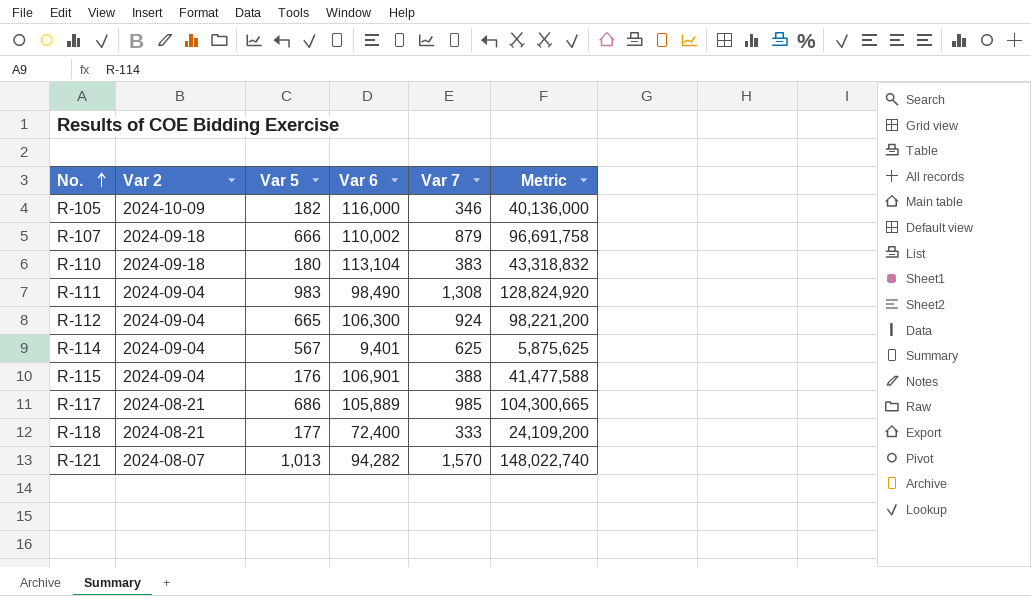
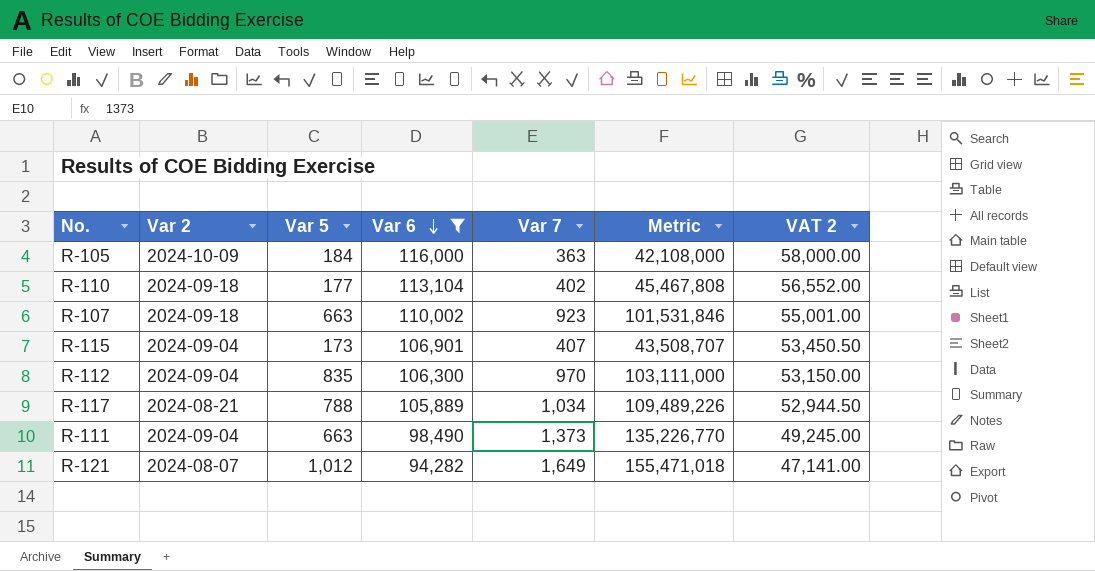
filter: none -> Var 6 >= 94,282
row order: No. ascending -> Var 6 descending
column VAT 2 | formula: none -> [Var 6] * 0.5
R-105 | Var 5: 182 -> 184
R-105 | Var 7: 346 -> 363
R-105 | Metric: 40,136,000 -> 42,108,000
R-110 | Var 5: 180 -> 177
R-110 | Var 7: 383 -> 402
R-110 | Metric: 43,318,832 -> 45,467,808
R-107 | Var 5: 666 -> 663
R-107 | Var 7: 879 -> 923
R-107 | Metric: 96,691,758 -> 101,531,846
R-115 | Var 5: 176 -> 173
R-115 | Var 7: 388 -> 407
R-115 | Metric: 41,477,588 -> 43,508,707
R-112 | Var 5: 665 -> 835
R-112 | Var 7: 924 -> 970
R-112 | Metric: 98,221,200 -> 103,111,000
R-117 | Var 5: 686 -> 788
R-117 | Var 7: 985 -> 1,034
R-117 | Metric: 104,300,665 -> 109,489,226
R-111 | Var 5: 983 -> 663
R-111 | Var 7: 1,308 -> 1,373
R-111 | Metric: 128,824,920 -> 135,226,770
R-121 | Var 5: 1,013 -> 1,012
R-121 | Var 7: 1,570 -> 1,649
R-121 | Metric: 148,022,740 -> 155,471,018

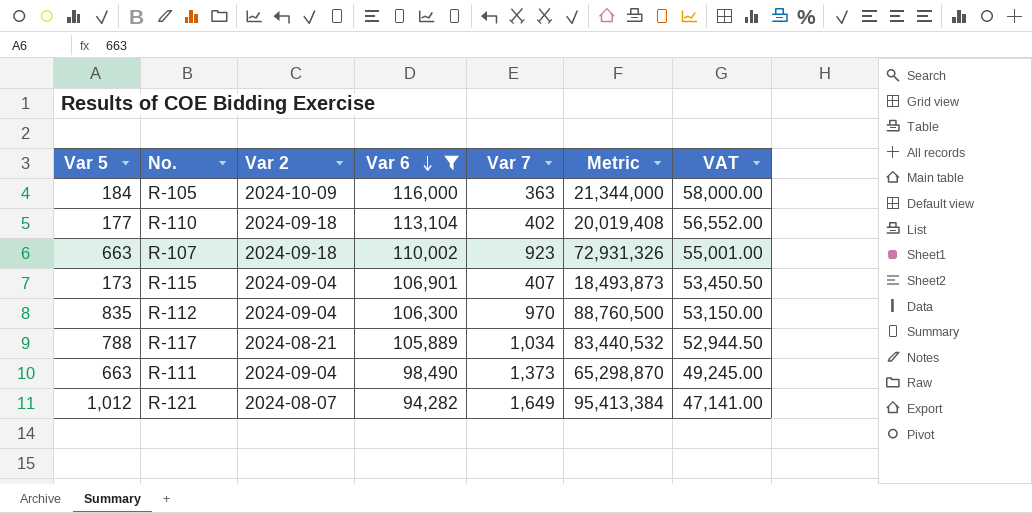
column Var 5 | position: 3 -> 1
column Metric | formula: [Var 6] * [Var 7] -> [Var 5] * [Var 6]
column name: VAT 2 -> VAT

